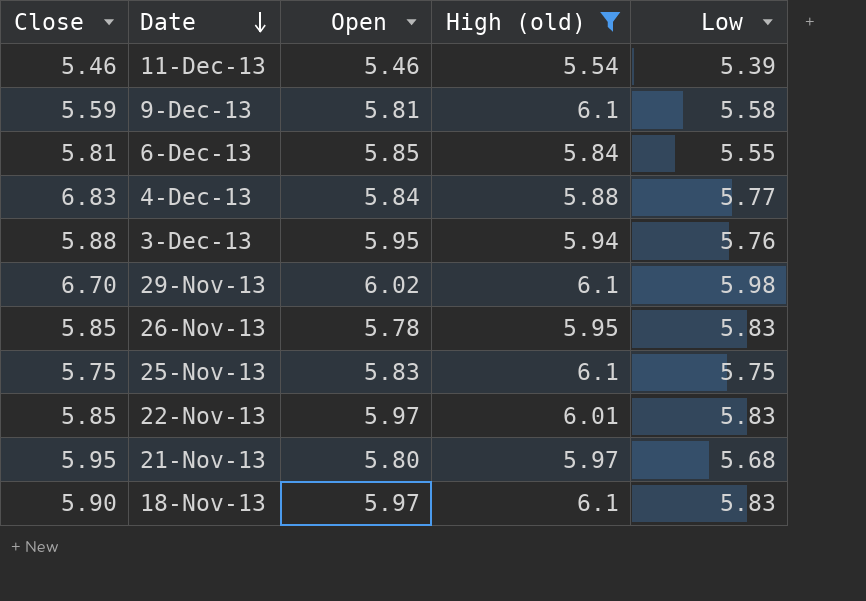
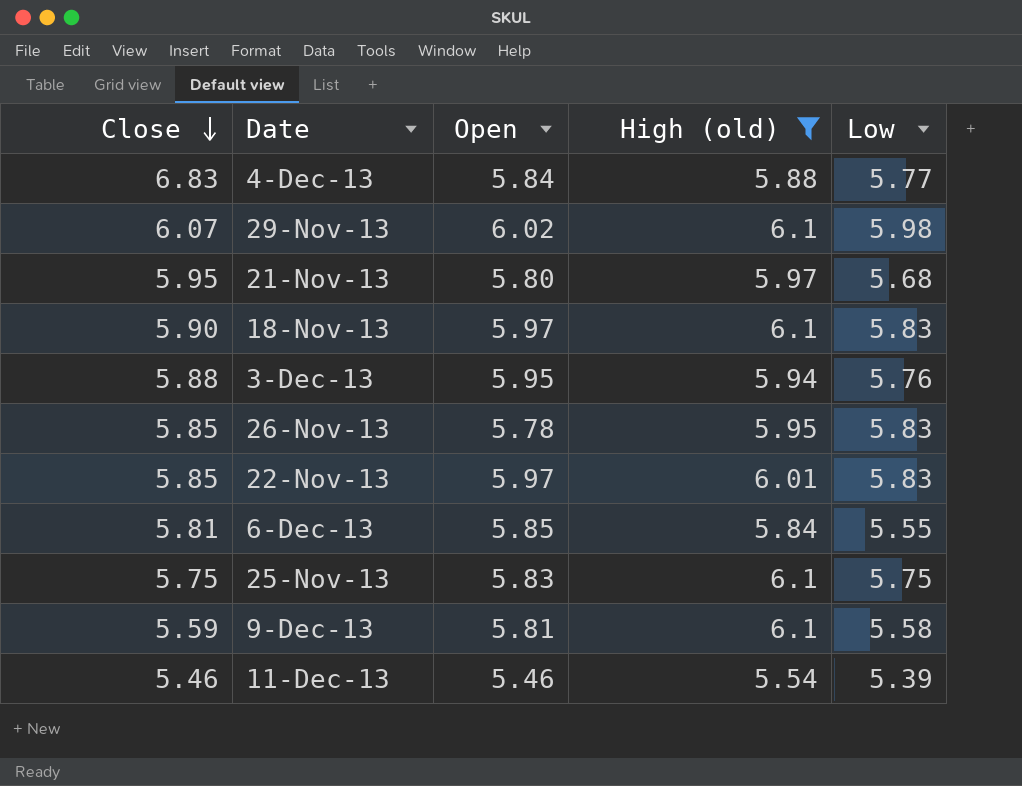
row order: Date descending -> Close descending
29-Nov-13 | Close: 6.70 -> 6.07

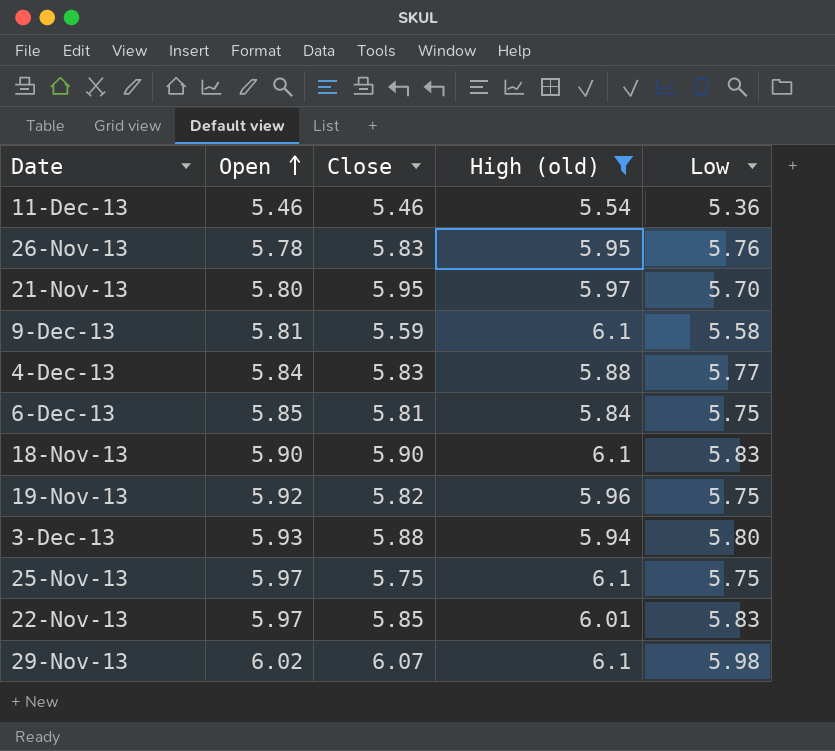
row order: Close descending -> Open ascending
column Close | position: 1 -> 3
11-Dec-13 | Low: 5.39 -> 5.36
26-Nov-13 | Close: 5.85 -> 5.83
26-Nov-13 | Low: 5.83 -> 5.76
21-Nov-13 | Low: 5.68 -> 5.70
4-Dec-13 | Close: 6.83 -> 5.83
6-Dec-13 | Low: 5.55 -> 5.75
18-Nov-13 | Open: 5.97 -> 5.90
row 19-Nov-13: none -> 5.92 | 5.82 | 5.96 | 5.75
3-Dec-13 | Open: 5.95 -> 5.93
3-Dec-13 | Low: 5.76 -> 5.80
25-Nov-13 | Open: 5.83 -> 5.97

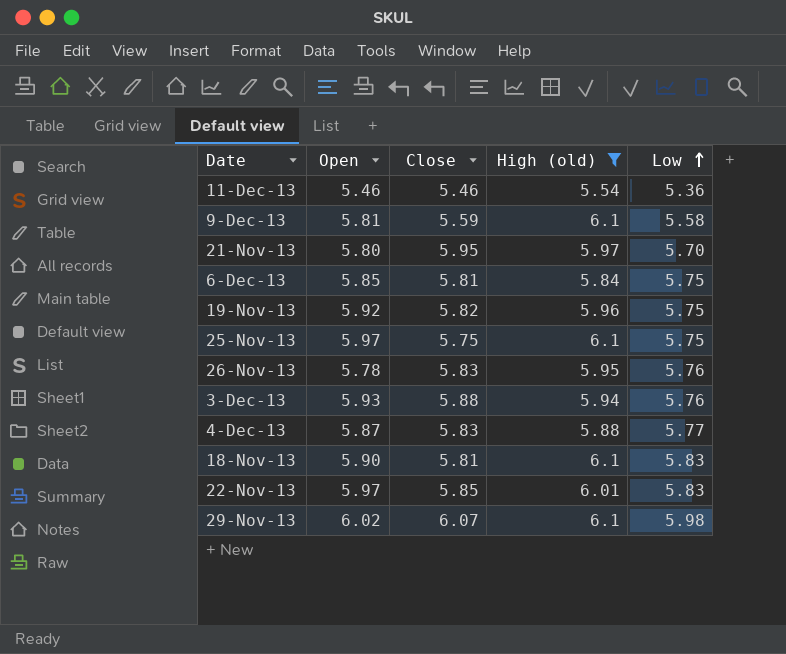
row order: Open ascending -> Low ascending
3-Dec-13 | Low: 5.80 -> 5.76
4-Dec-13 | Open: 5.84 -> 5.87
18-Nov-13 | Close: 5.90 -> 5.81

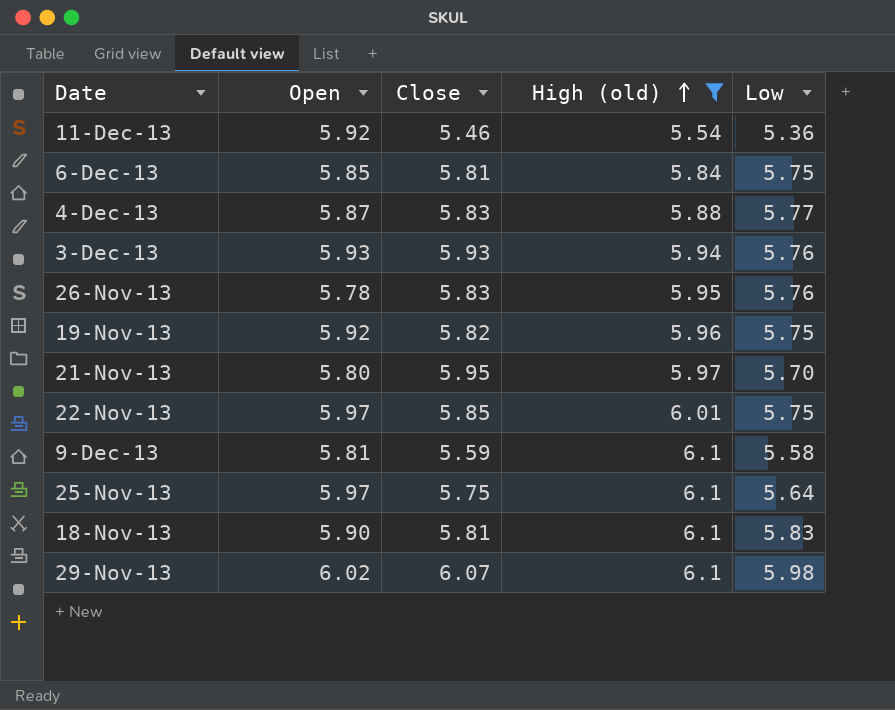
row order: Low ascending -> High (old) ascending
11-Dec-13 | Open: 5.46 -> 5.92
3-Dec-13 | Close: 5.88 -> 5.93
22-Nov-13 | Low: 5.83 -> 5.75
25-Nov-13 | Low: 5.75 -> 5.64

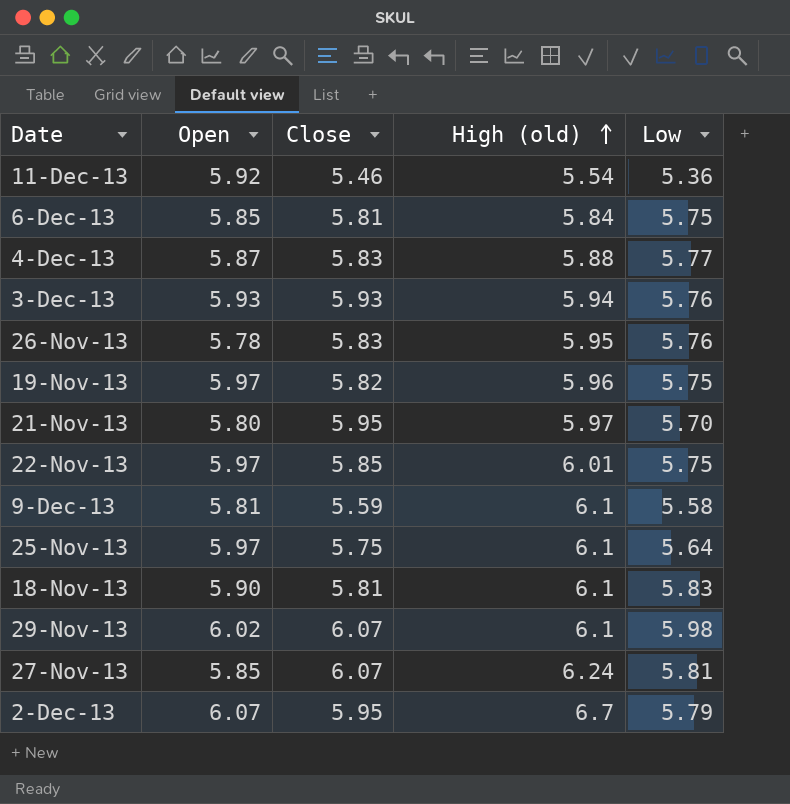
filter: High (old) <= 6.1 -> none
19-Nov-13 | Open: 5.92 -> 5.97

